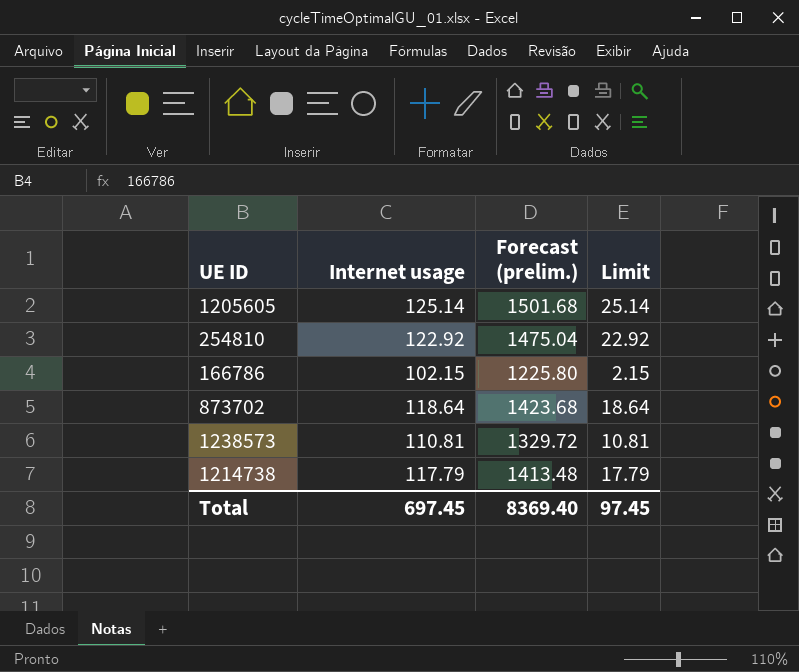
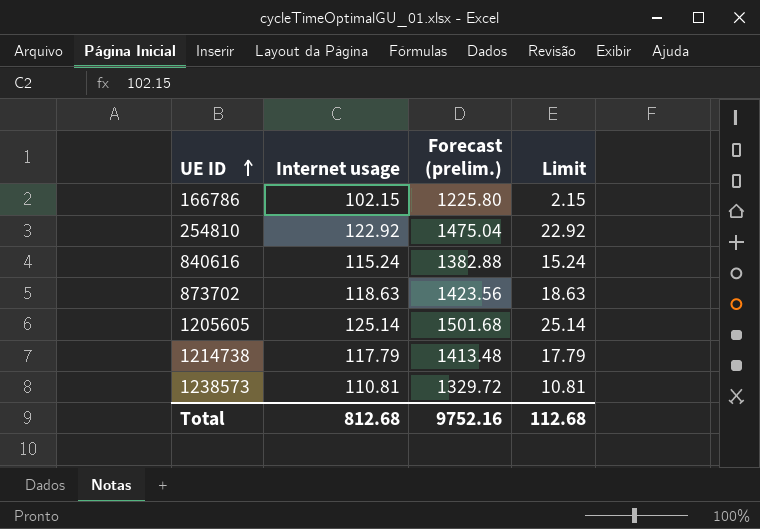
row order: none -> UE ID ascending
row 840616: none -> 115.24 | 1382.88 | 15.24
873702 | Internet usage: 118.64 -> 118.63
873702 | Forecast (prelim.): 1423.68 -> 1423.56
873702 | Limit: 18.64 -> 18.63
Total | Internet usage: 697.45 -> 812.68
Total | Forecast (prelim.): 8369.40 -> 9752.16
Total | Limit: 97.45 -> 112.68

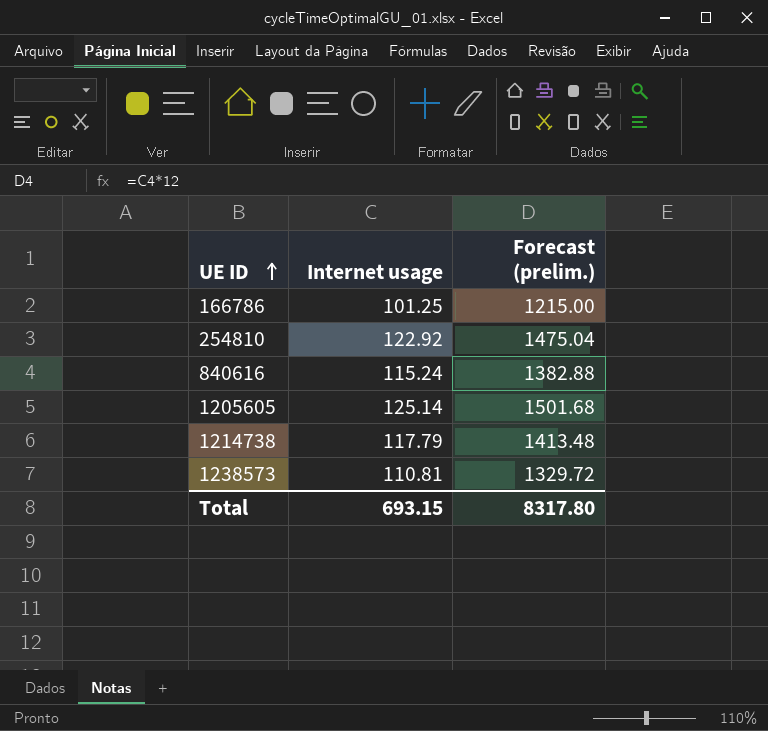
column Limit | formula: [Internet usage] - 100 -> none
row 873702: 118.63 | 1423.56 | 18.63 -> none
166786 | Internet usage: 102.15 -> 101.25
166786 | Forecast (prelim.): 1225.80 -> 1215.00
Total | Internet usage: 812.68 -> 693.15
Total | Forecast (prelim.): 9752.16 -> 8317.80

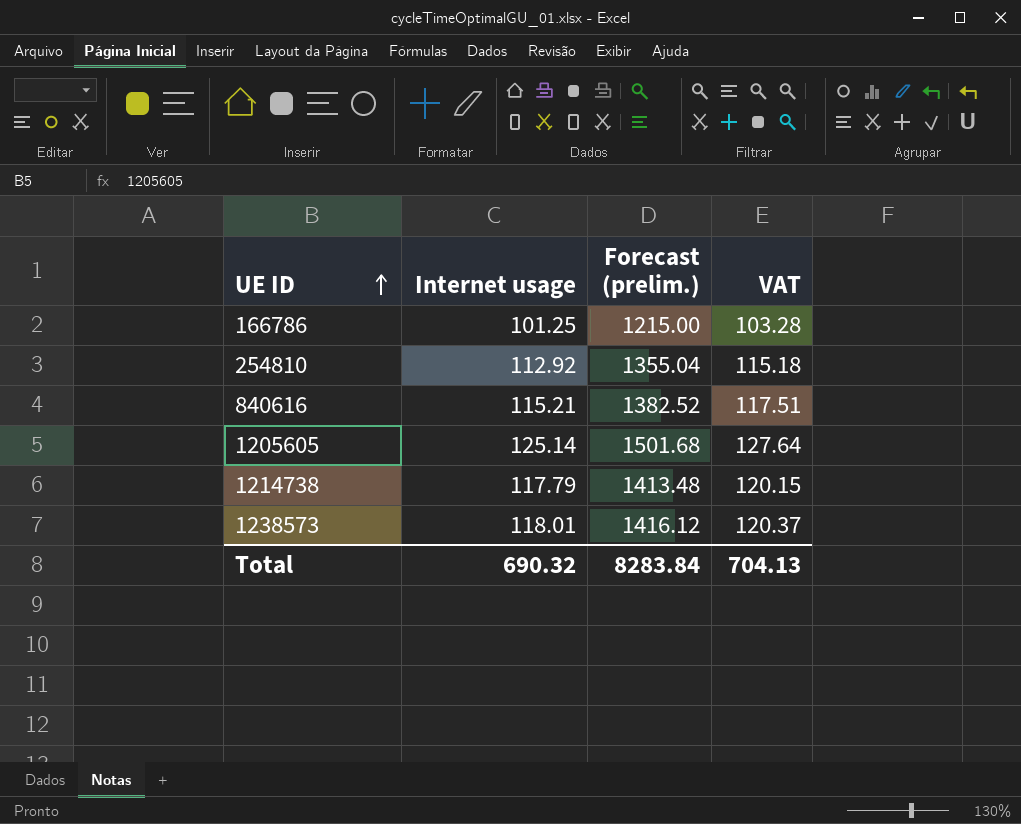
column VAT | formula: none -> [Internet usage] * 1.02
254810 | Internet usage: 122.92 -> 112.92
254810 | Forecast (prelim.): 1475.04 -> 1355.04
840616 | Internet usage: 115.24 -> 115.21
840616 | Forecast (prelim.): 1382.88 -> 1382.52
1238573 | Internet usage: 110.81 -> 118.01
1238573 | Forecast (prelim.): 1329.72 -> 1416.12
Total | Internet usage: 693.15 -> 690.32
Total | Forecast (prelim.): 8317.80 -> 8283.84

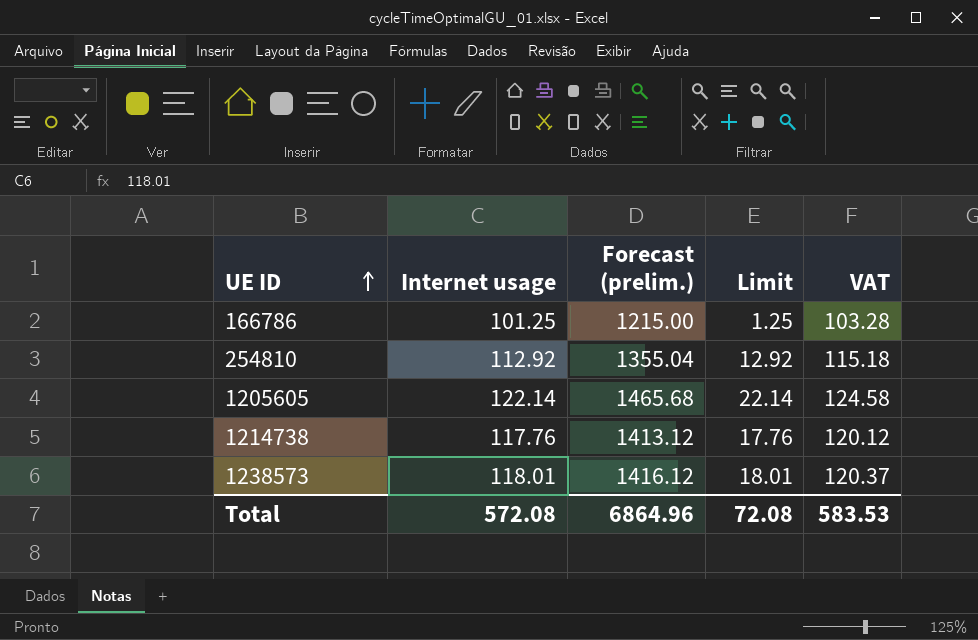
column Limit | formula: none -> [Internet usage] - 100
row 840616: 115.21 | 1382.52 | 117.51 -> none
1205605 | Internet usage: 125.14 -> 122.14
1205605 | Forecast (prelim.): 1501.68 -> 1465.68
1205605 | VAT: 127.64 -> 124.58
1214738 | Internet usage: 117.79 -> 117.76
1214738 | Forecast (prelim.): 1413.48 -> 1413.12
1214738 | VAT: 120.15 -> 120.12
Total | Internet usage: 690.32 -> 572.08
Total | Forecast (prelim.): 8283.84 -> 6864.96
Total | VAT: 704.13 -> 583.53

